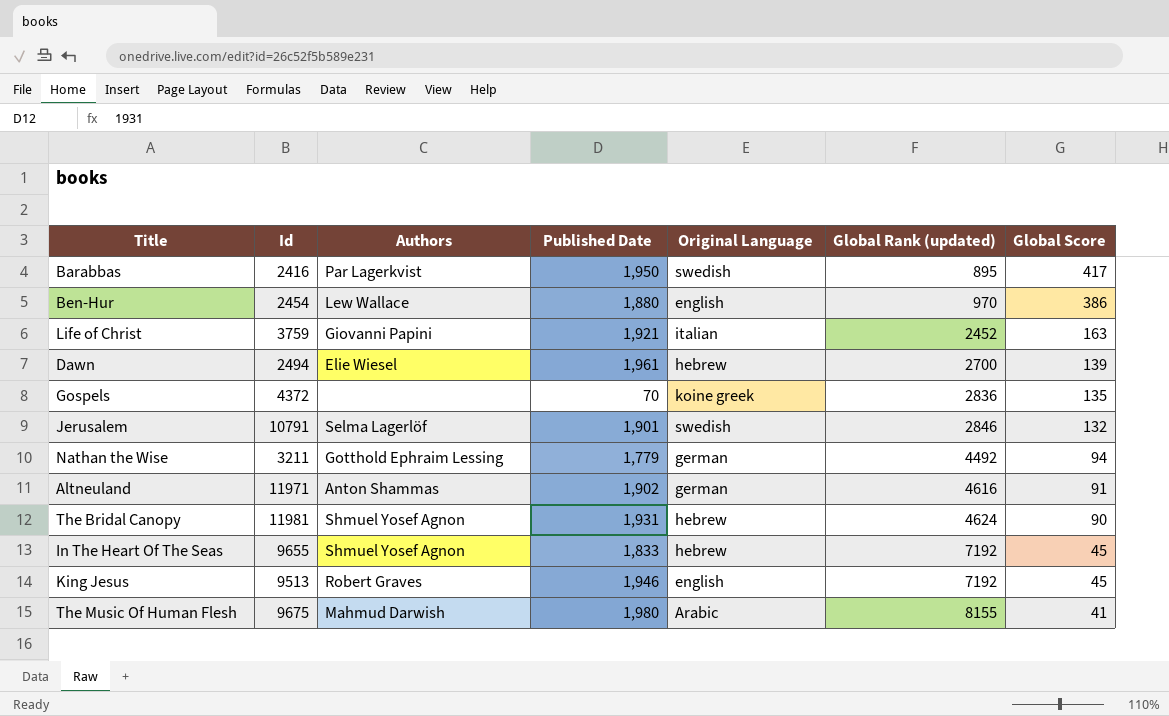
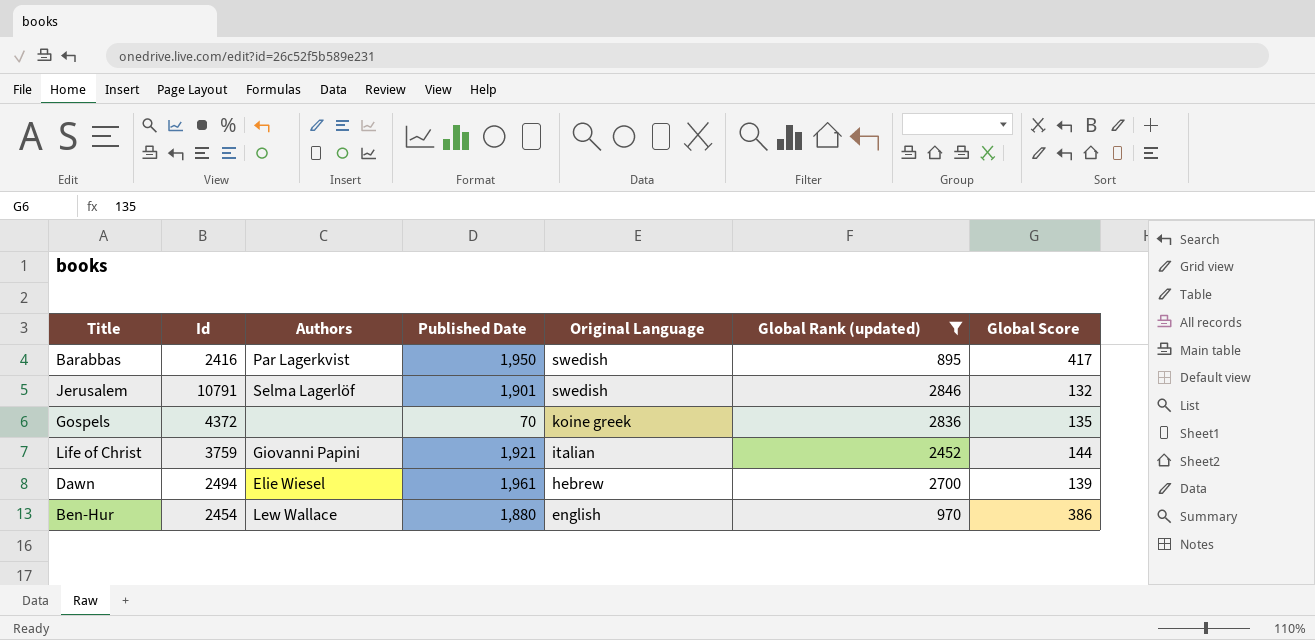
filter: none -> Global Rank (updated) <= 2846
row order: Global Rank (updated) ascending -> Original Language descending
Life of Christ | Global Score: 163 -> 144

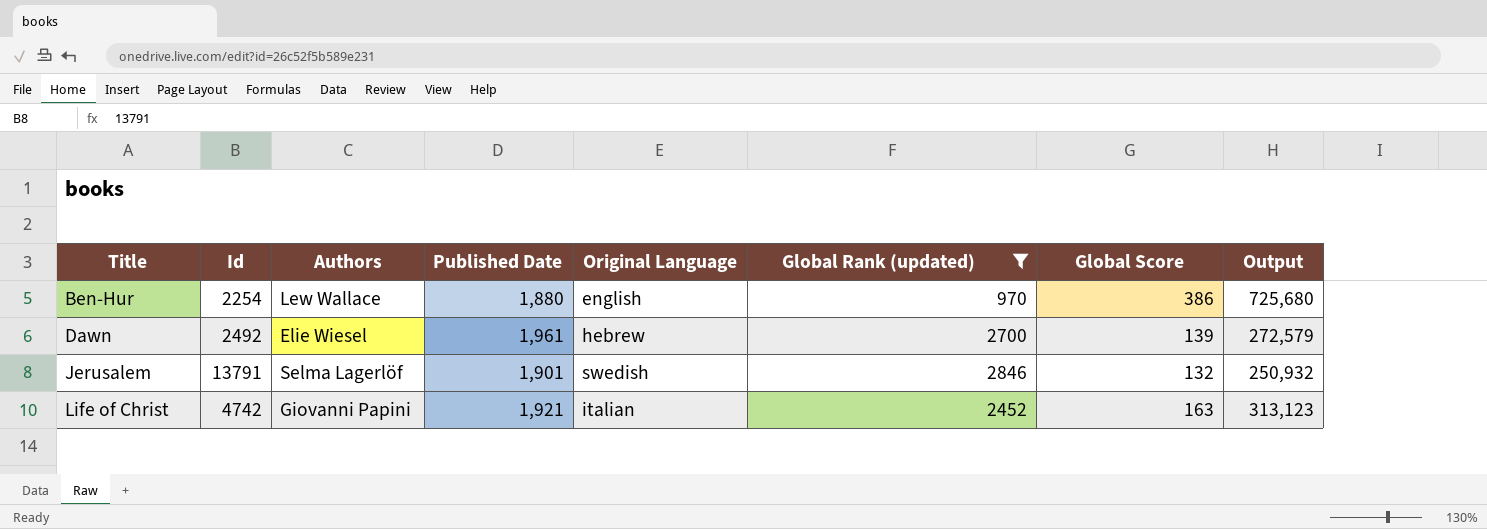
row order: Original Language descending -> Title ascending
column Output | formula: none -> [Published Date] * [Global Score]
row Barabbas: 2416 | Par Lagerkvist | 1,950 | swedish | 895 | 417 -> none
row Gospels: 4372 | none | 70 | koine greek | 2836 | 135 -> none
Ben-Hur | Id: 2454 -> 2254
Dawn | Id: 2494 -> 2492
Jerusalem | Id: 10791 -> 13791
Life of Christ | Id: 3759 -> 4742
Life of Christ | Global Score: 144 -> 163

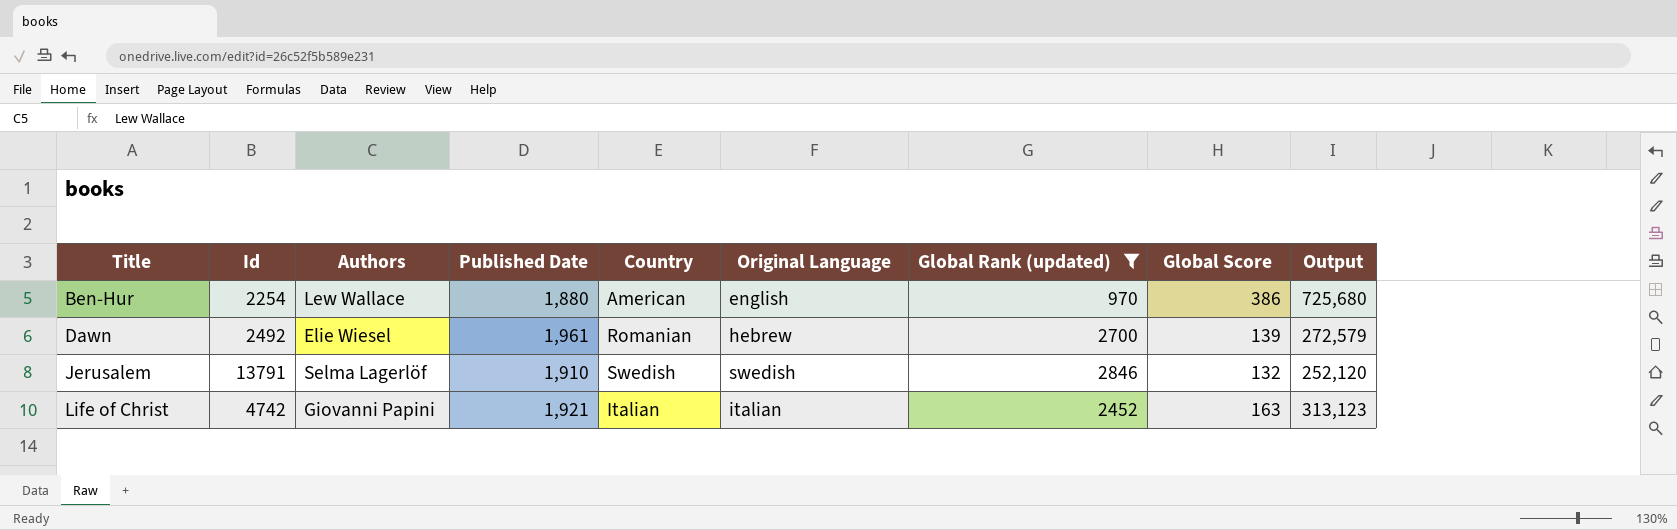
column Country | position: none -> 5
Jerusalem | Published Date: 1,901 -> 1,910
Jerusalem | Output: 250,932 -> 252,120

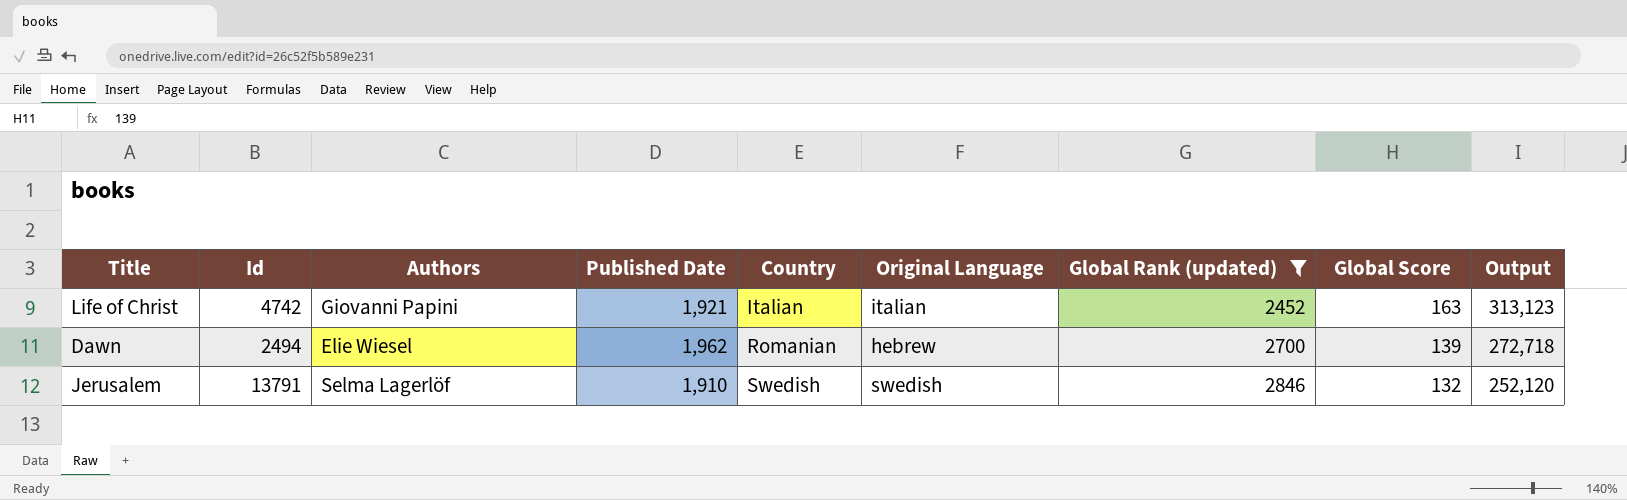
row order: Title ascending -> Country ascending
row Ben-Hur: 2254 | Lew Wallace | 1,880 | American | english | 970 | 386 | 725,680 -> none
Dawn | Id: 2492 -> 2494
Dawn | Published Date: 1,961 -> 1,962
Dawn | Output: 272,579 -> 272,718

